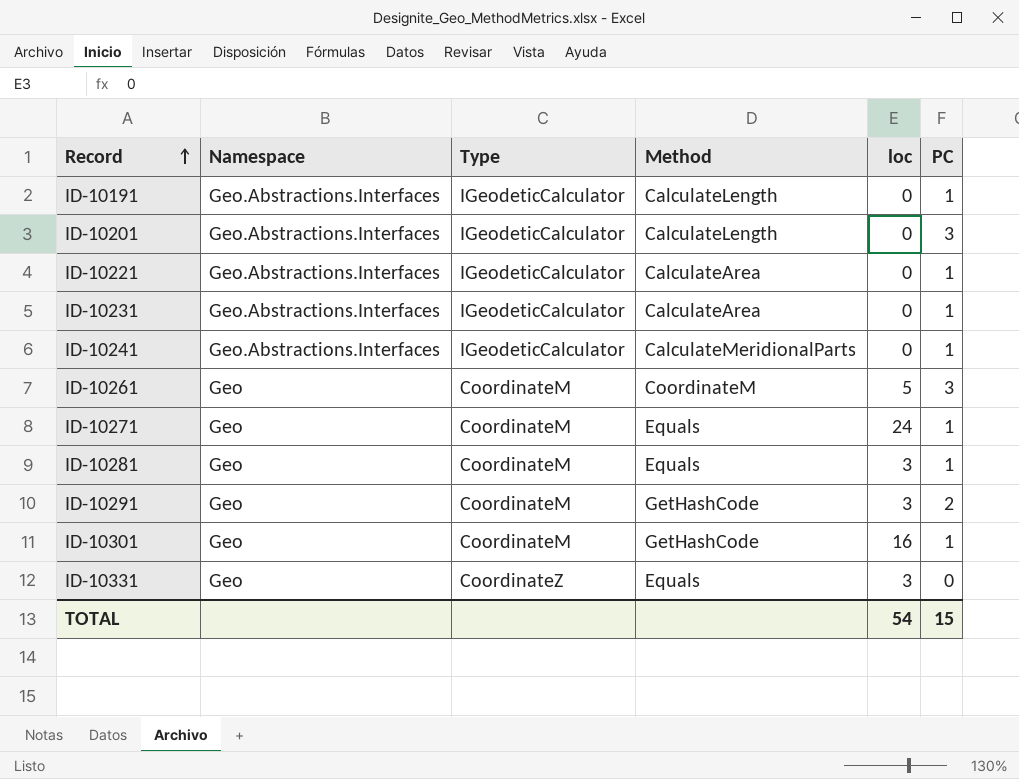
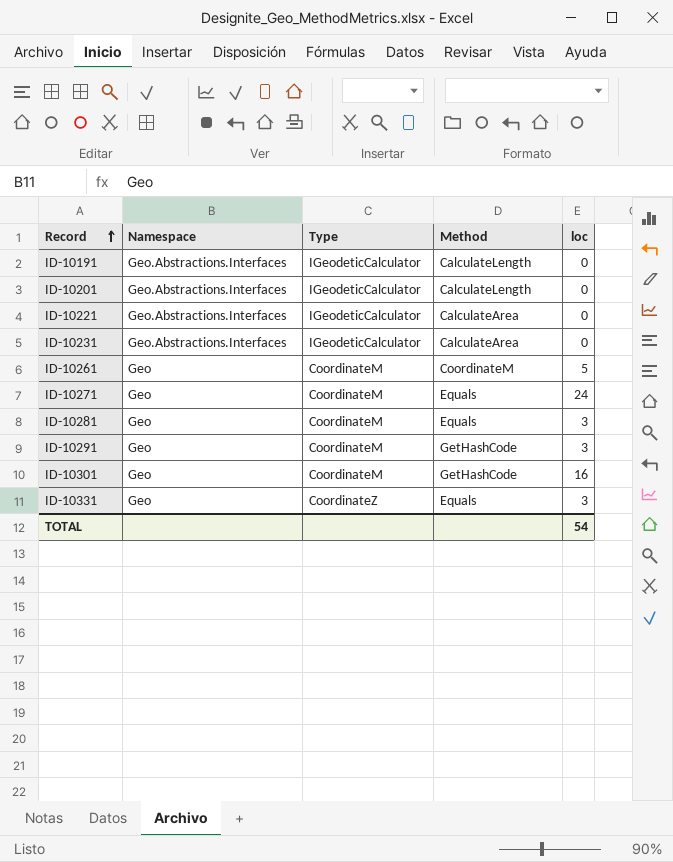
column PC | position: 6 -> none
row ID-10241: Geo.Abstractions.Interfaces | IGeodeticCalculator | CalculateMeridionalParts | 0 | 1 -> none

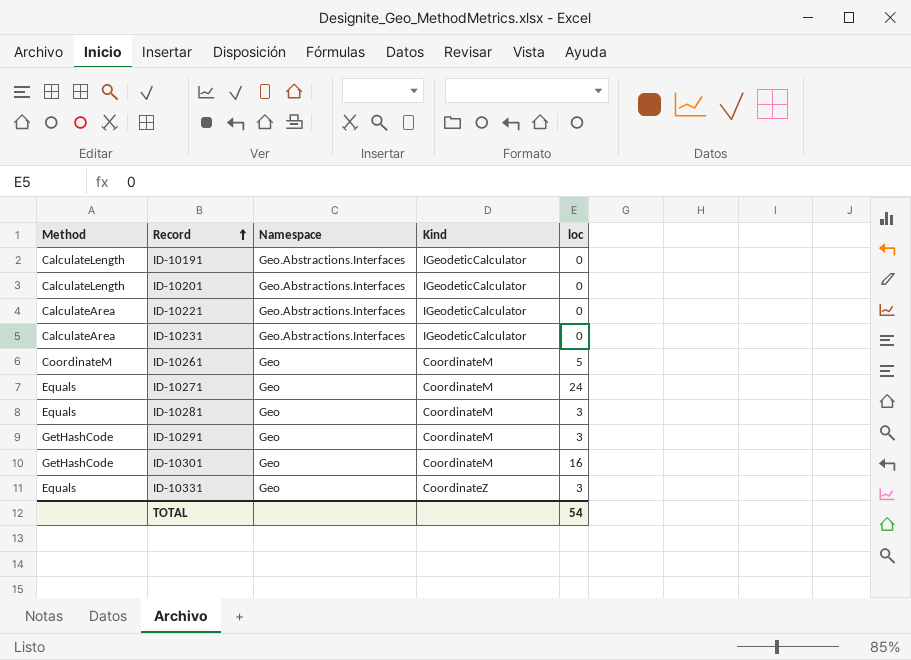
column Method | position: 4 -> 1
column name: Type -> Kind

